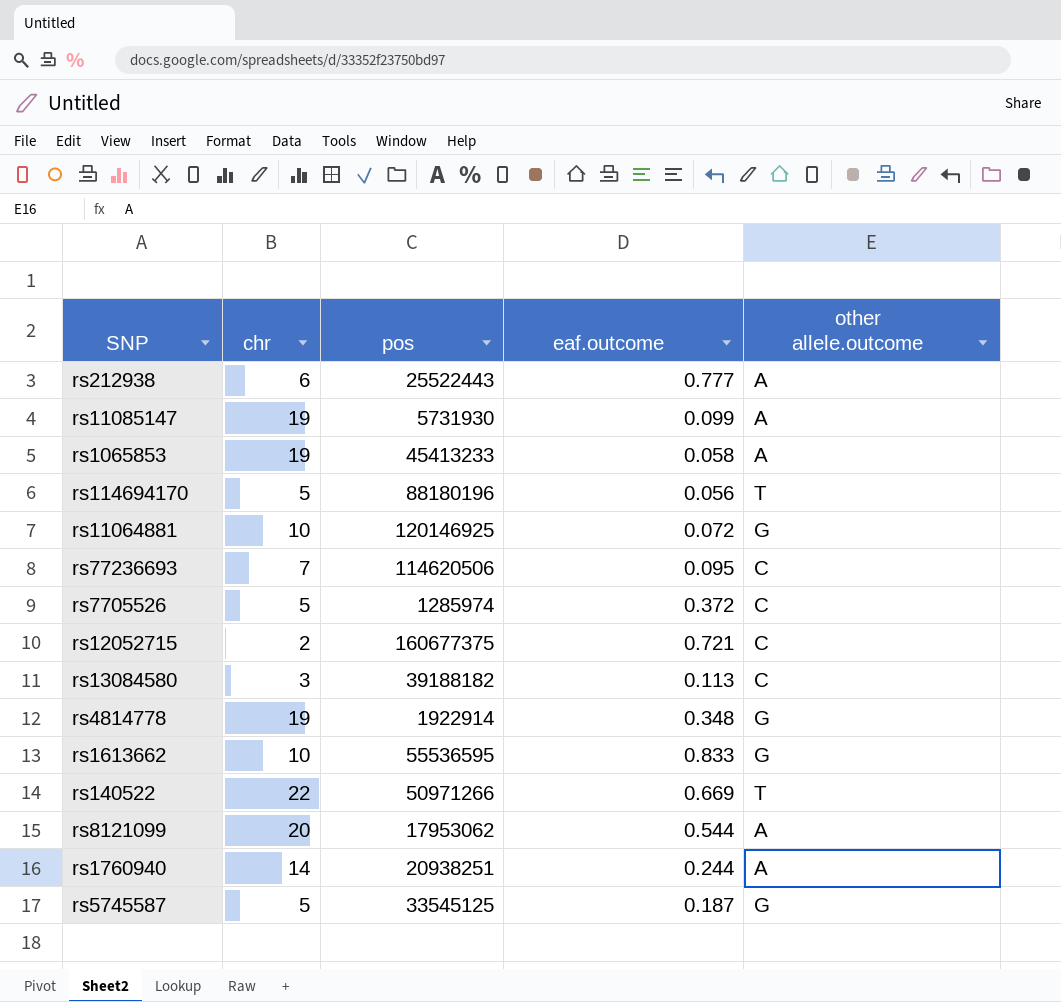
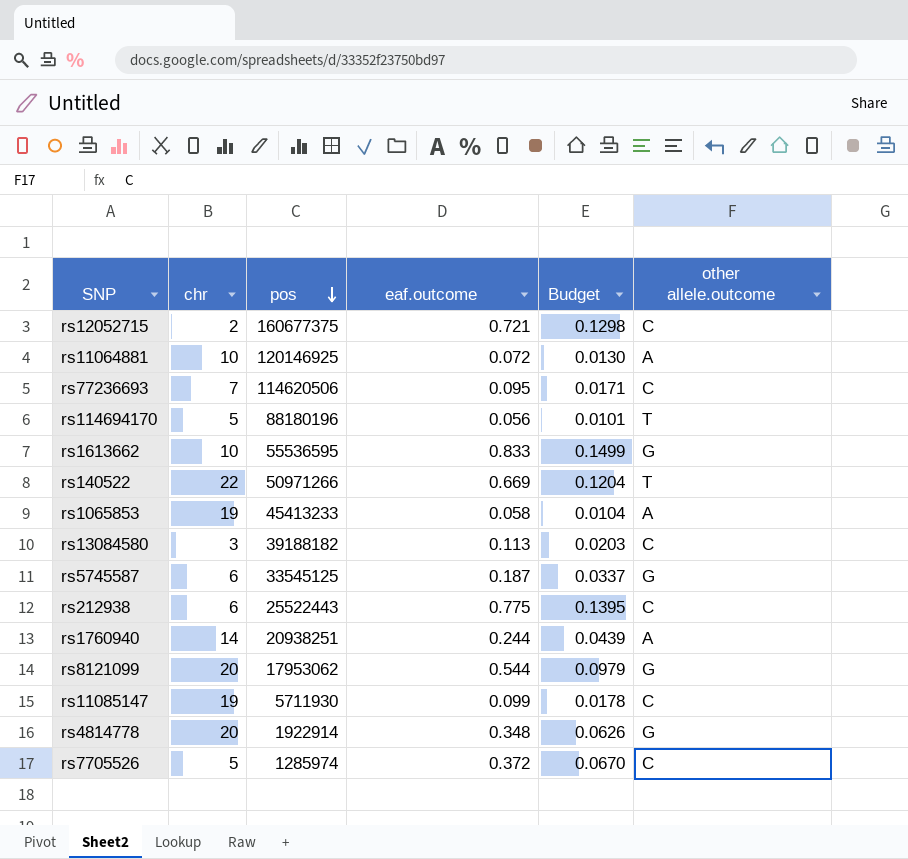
row order: none -> pos descending
column Budget | formula: none -> [eaf.outcome] * 0.18
rs11064881 | other allele.outcome: G -> A
rs5745587 | chr: 5 -> 6
rs212938 | eaf.outcome: 0.777 -> 0.775
rs212938 | other allele.outcome: A -> C
rs8121099 | other allele.outcome: A -> G
rs11085147 | pos: 5731930 -> 5711930
rs11085147 | other allele.outcome: A -> C
rs4814778 | chr: 19 -> 20

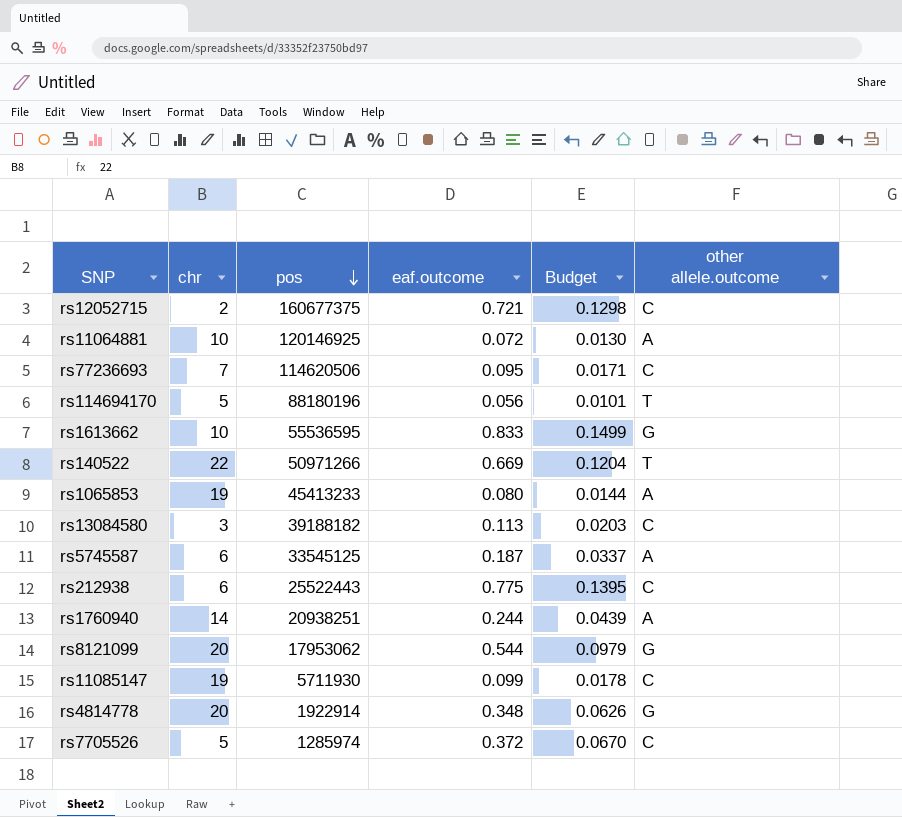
rs1065853 | eaf.outcome: 0.058 -> 0.080
rs1065853 | Budget: 0.0104 -> 0.0144
rs5745587 | other allele.outcome: G -> A

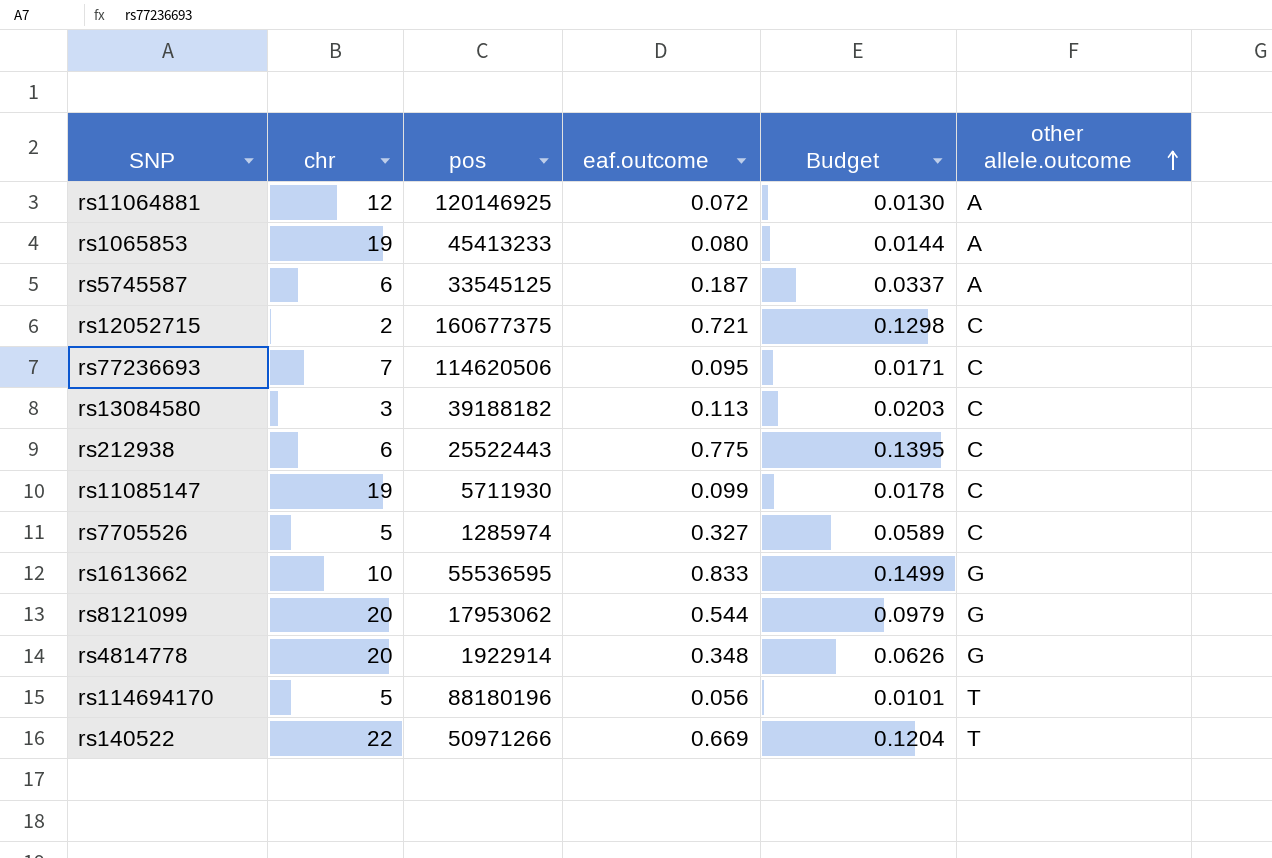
row order: pos descending -> other allele.outcome ascending
row rs1760940: 14 | 20938251 | 0.244 | 0.0439 | A -> none
rs11064881 | chr: 10 -> 12
rs7705526 | eaf.outcome: 0.372 -> 0.327
rs7705526 | Budget: 0.0670 -> 0.0589

